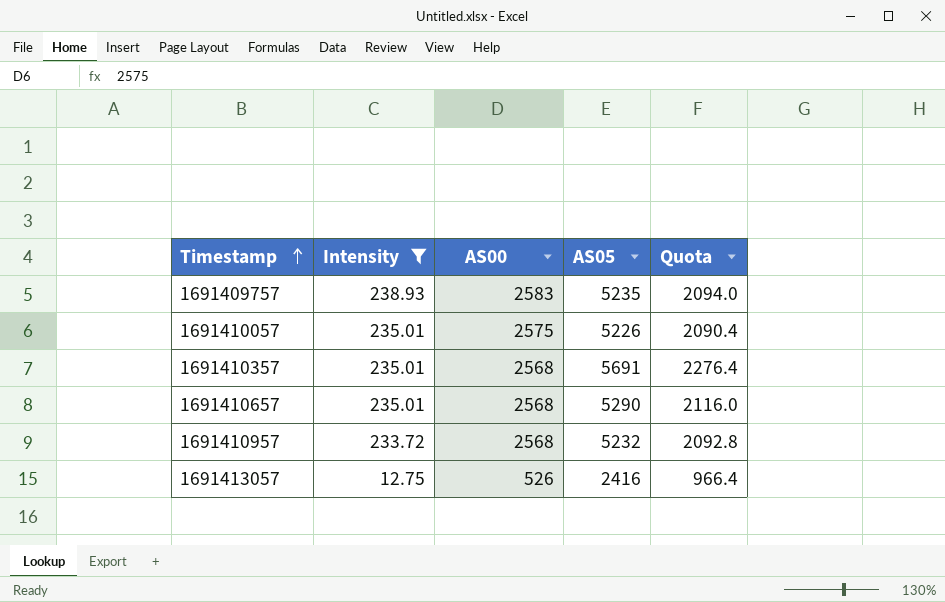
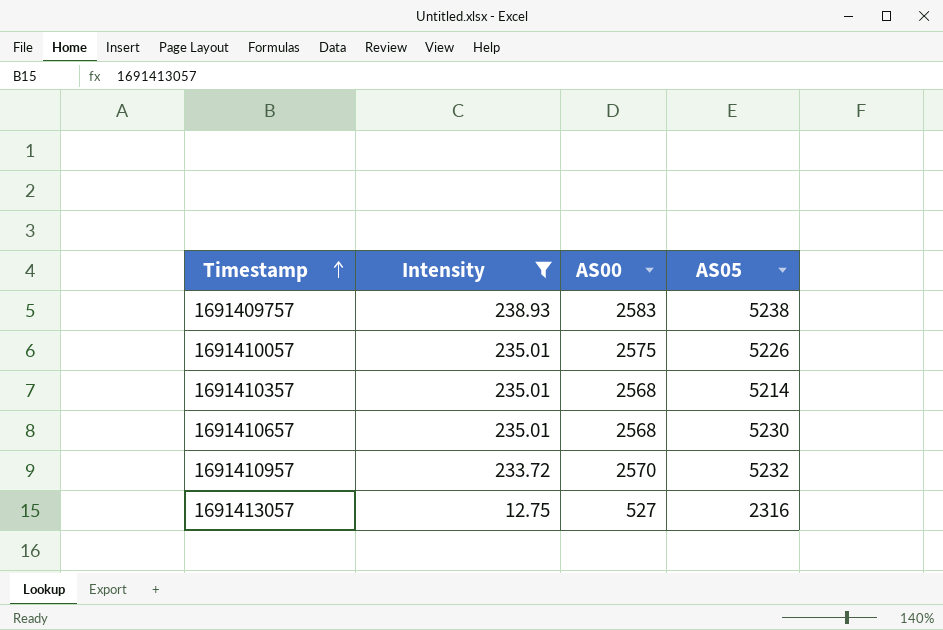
column Quota | formula: [AS05] * 0.4 -> none
1691409757 | AS05: 5235 -> 5238
1691410357 | AS05: 5691 -> 5214
1691410657 | AS05: 5290 -> 5230
1691410957 | AS00: 2568 -> 2570
1691413057 | AS00: 526 -> 527
1691413057 | AS05: 2416 -> 2316

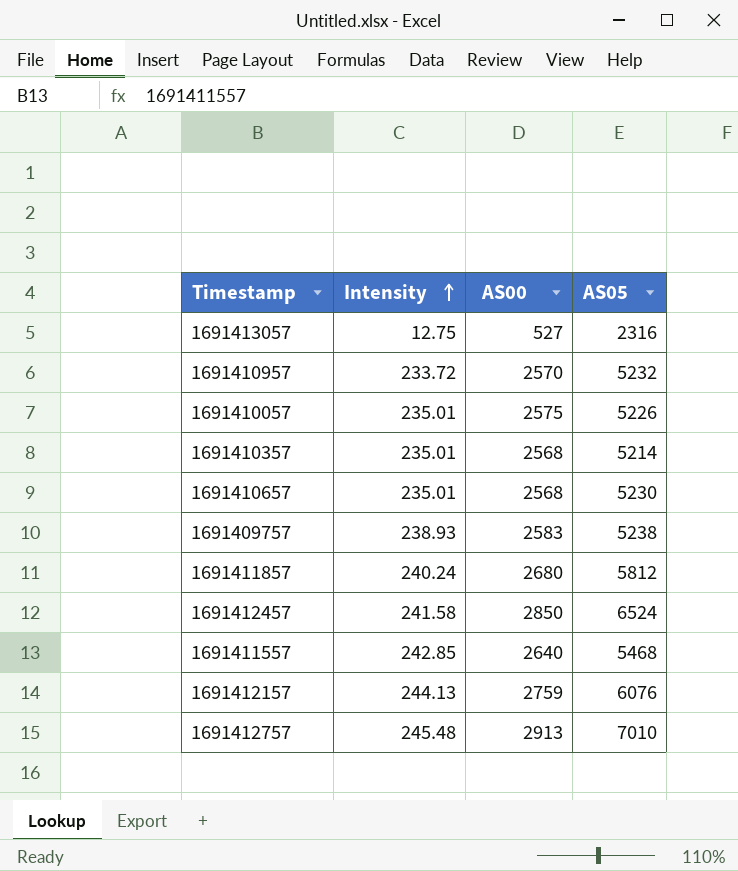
filter: Intensity <= 238.93 -> none
row order: Timestamp ascending -> Intensity ascending

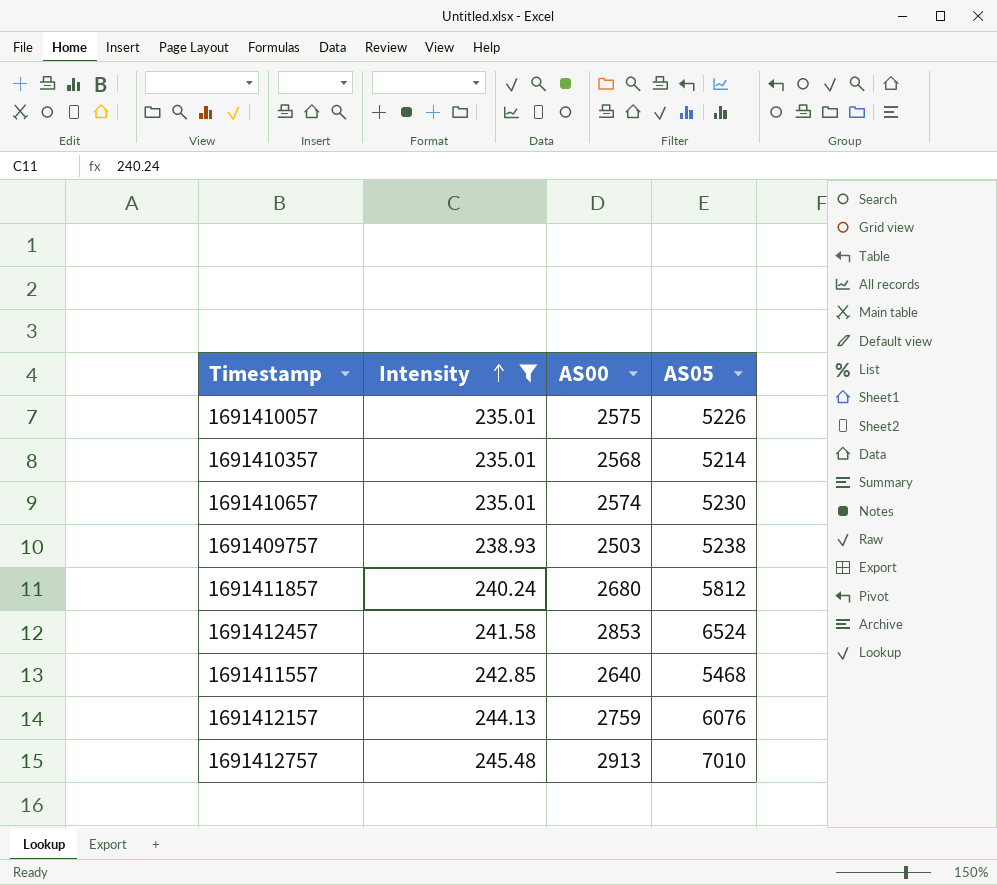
filter: none -> Intensity >= 235.01
1691410657 | AS00: 2568 -> 2574
1691409757 | AS00: 2583 -> 2503
1691412457 | AS00: 2850 -> 2853

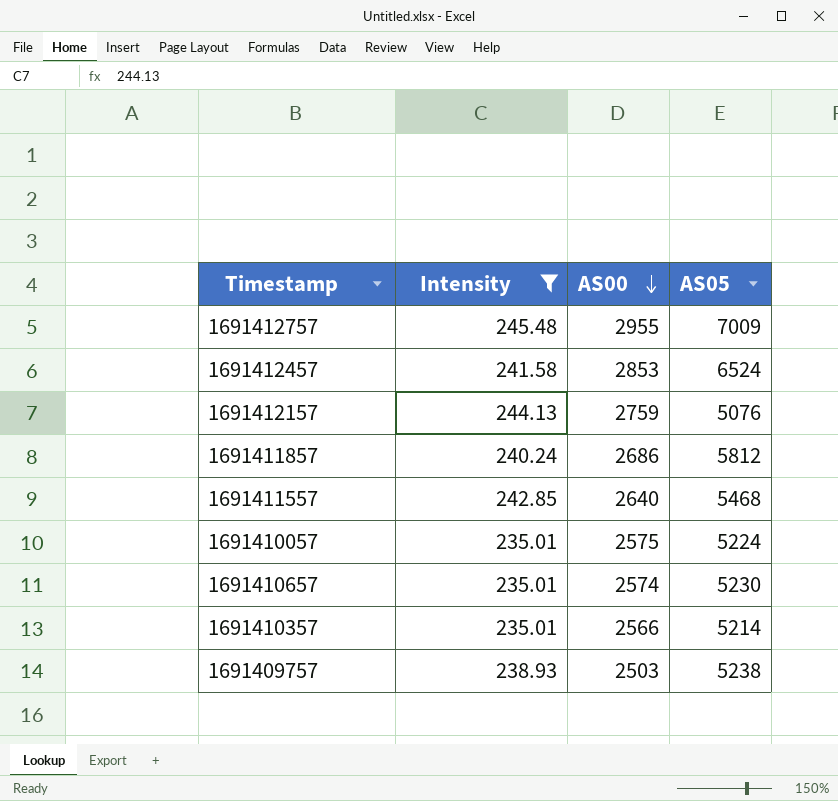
row order: Intensity ascending -> AS00 descending
1691412757 | AS00: 2913 -> 2955
1691412757 | AS05: 7010 -> 7009
1691412157 | AS05: 6076 -> 5076
1691411857 | AS00: 2680 -> 2686
1691410057 | AS05: 5226 -> 5224
1691410357 | AS00: 2568 -> 2566

